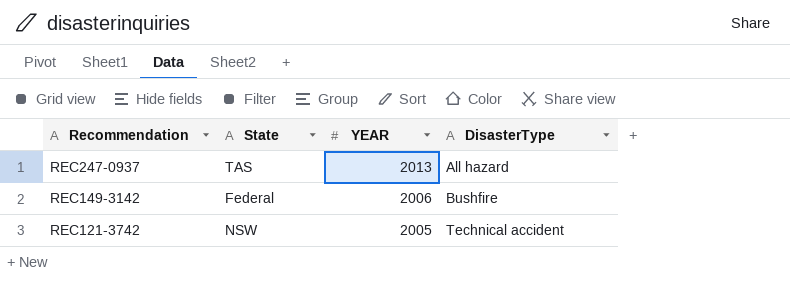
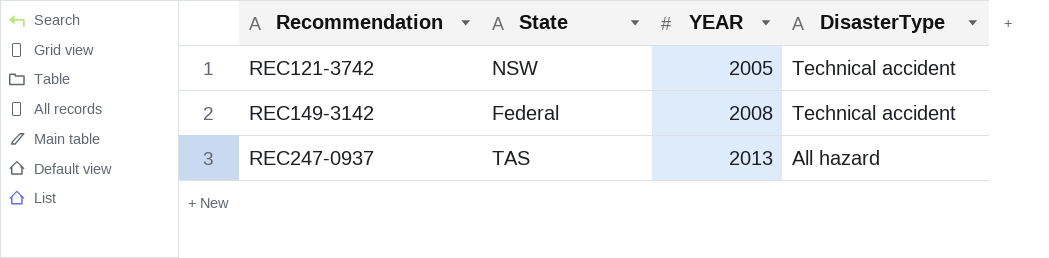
row order: Recommendation descending -> Recommendation ascending
REC149-3142 | YEAR: 2006 -> 2008
REC149-3142 | DisasterType: Bushfire -> Technical accident

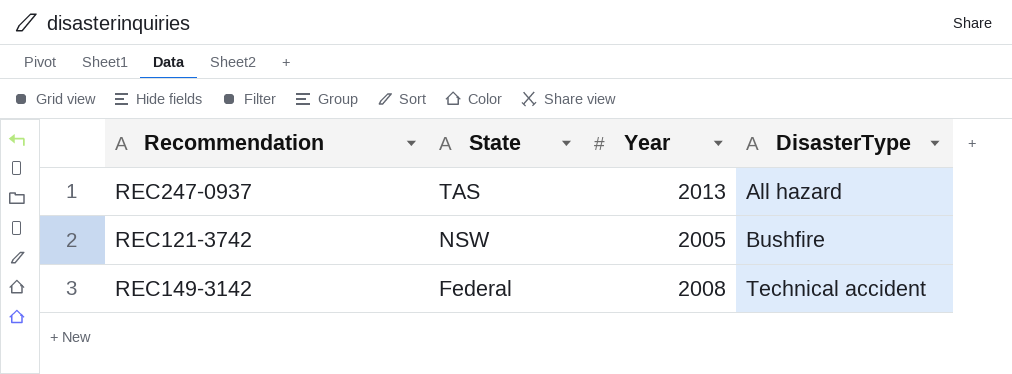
row order: Recommendation ascending -> State descending
column name: YEAR -> Year
REC121-3742 | DisasterType: Technical accident -> Bushfire

